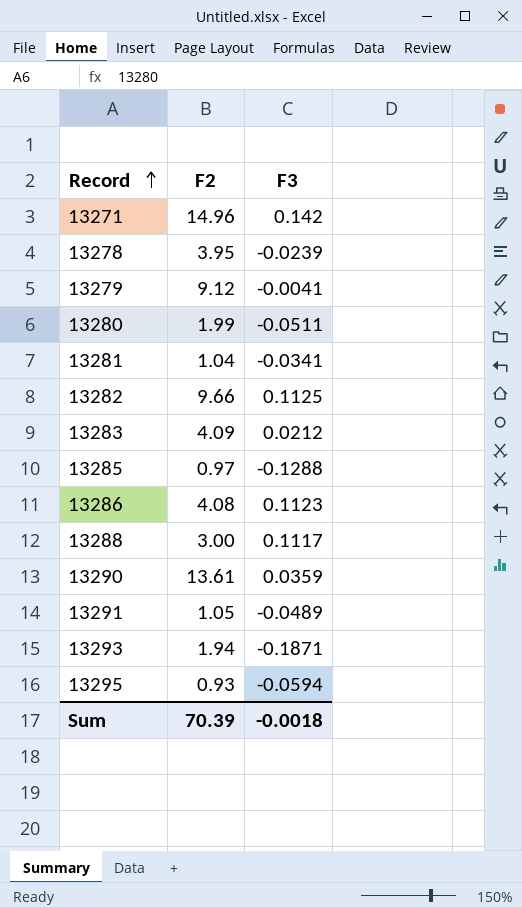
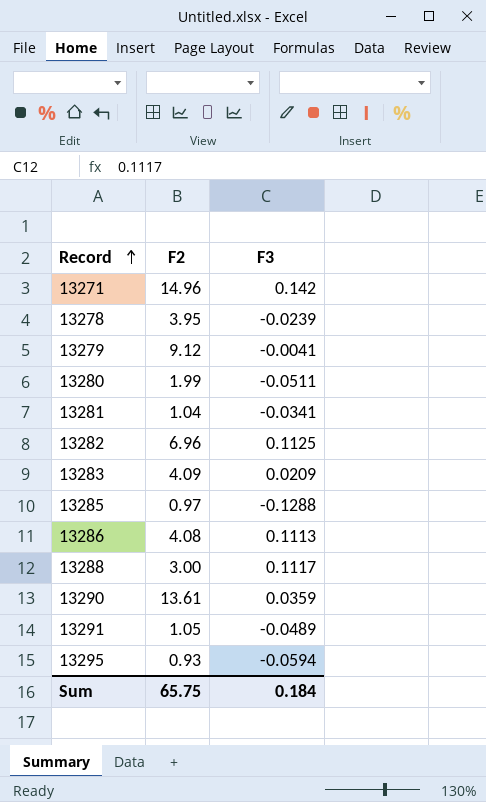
row 13293: 1.94 | -0.1871 -> none
13282 | F2: 9.66 -> 6.96
13283 | F3: 0.0212 -> 0.0209
13286 | F3: 0.1123 -> 0.1113
Sum | F2: 70.39 -> 65.75
Sum | F3: -0.0018 -> 0.184

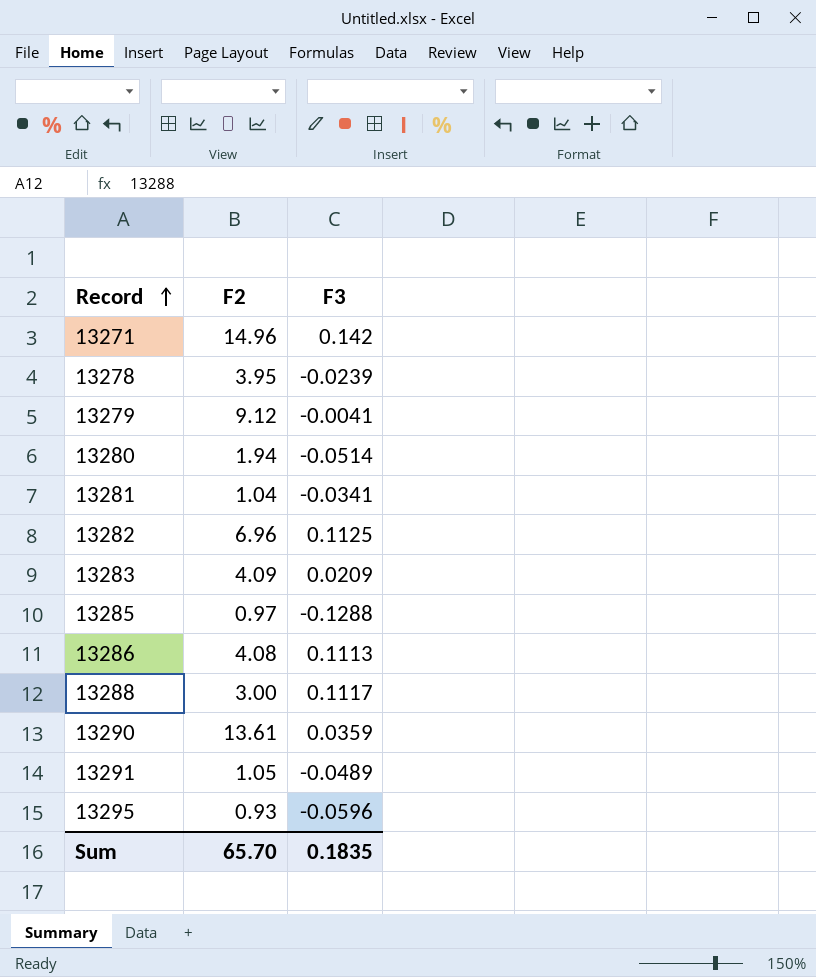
13280 | F2: 1.99 -> 1.94
13280 | F3: -0.0511 -> -0.0514
13295 | F3: -0.0594 -> -0.0596
Sum | F2: 65.75 -> 65.70
Sum | F3: 0.184 -> 0.1835

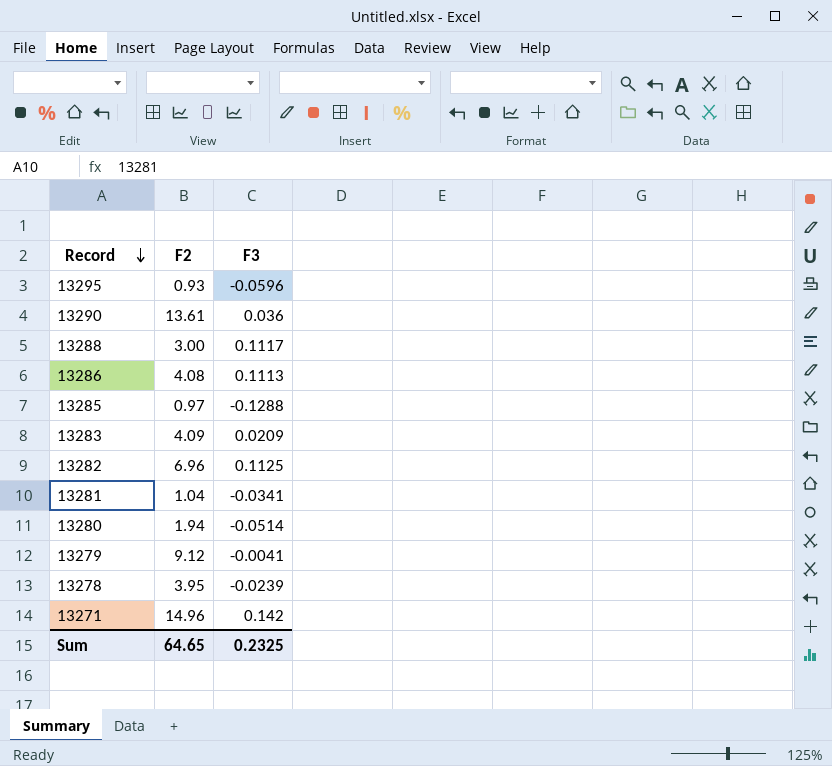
row order: Record ascending -> Record descending
row 13291: 1.05 | -0.0489 -> none
13290 | F3: 0.0359 -> 0.036
Sum | F2: 65.70 -> 64.65
Sum | F3: 0.1835 -> 0.2325

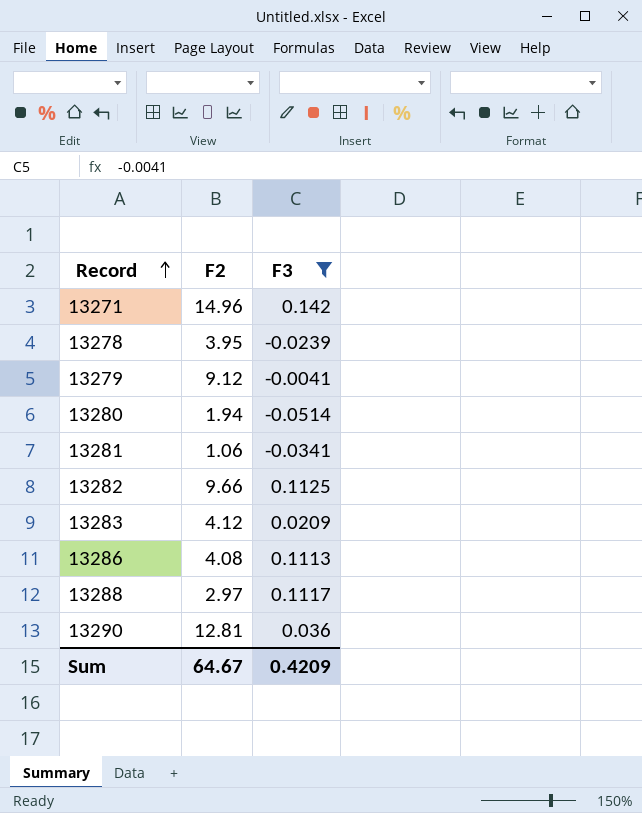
filter: none -> F3 >= -0.0514
row order: Record descending -> Record ascending
13281 | F2: 1.04 -> 1.06
13282 | F2: 6.96 -> 9.66
13283 | F2: 4.09 -> 4.12
13288 | F2: 3.00 -> 2.97
13290 | F2: 13.61 -> 12.81
Sum | F2: 64.65 -> 64.67
Sum | F3: 0.2325 -> 0.4209

